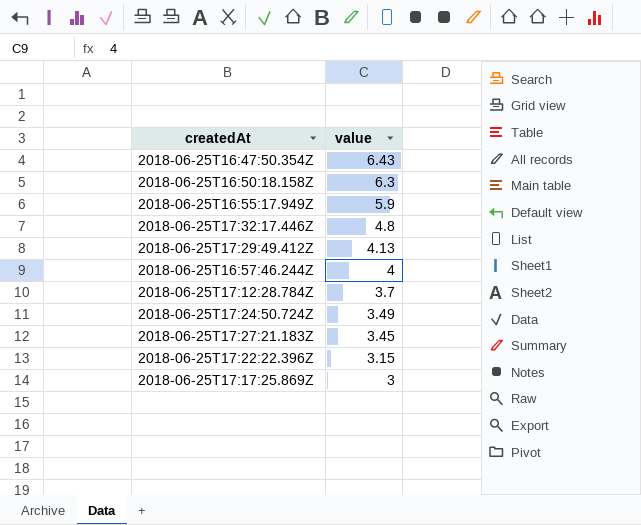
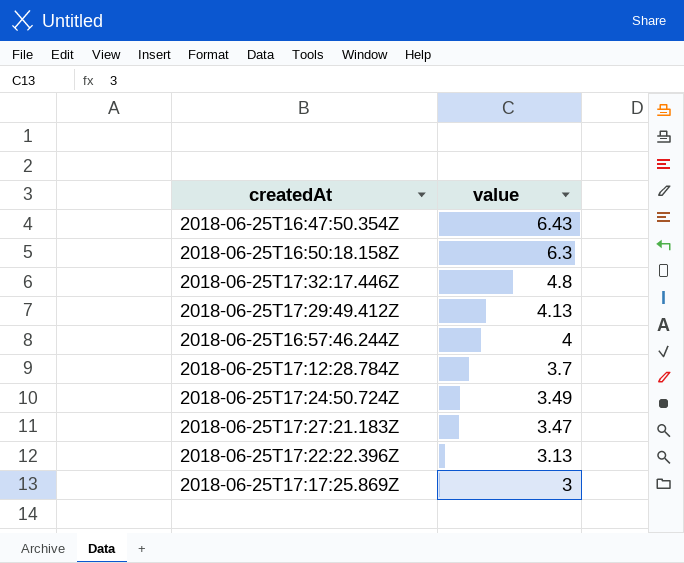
row 2018-06-25T16:55:17.949Z: 5.9 -> none
2018-06-25T17:27:21.183Z | value: 3.45 -> 3.47
2018-06-25T17:22:22.396Z | value: 3.15 -> 3.13

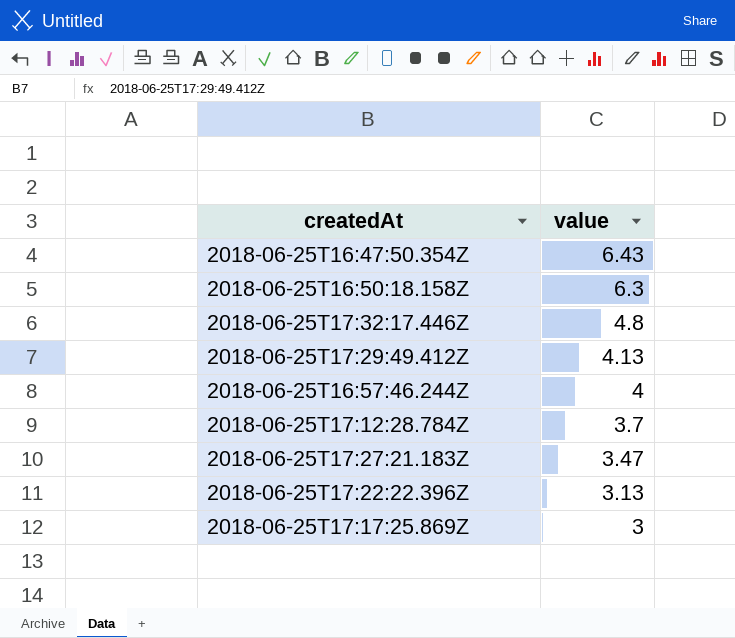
row 2018-06-25T17:24:50.724Z: 3.49 -> none

